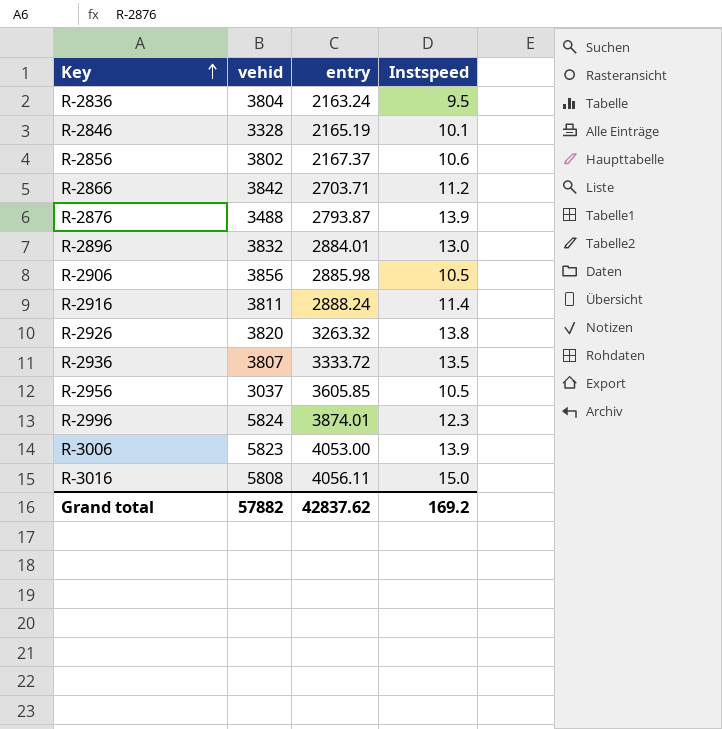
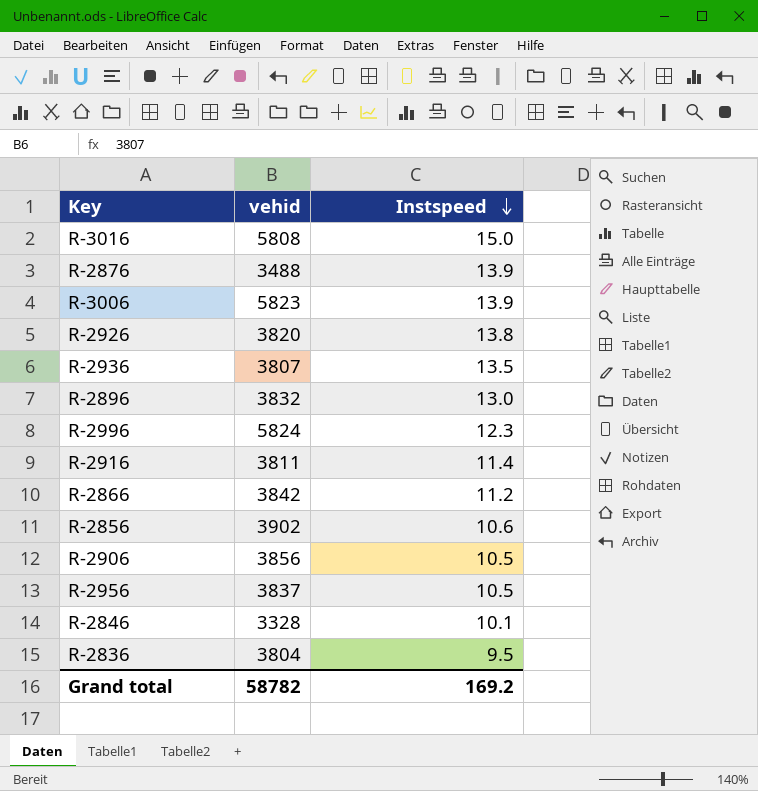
row order: Key ascending -> Instspeed descending
column entry | position: 3 -> none
R-2856 | vehid: 3802 -> 3902
R-2956 | vehid: 3037 -> 3837
Grand total | vehid: 57882 -> 58782

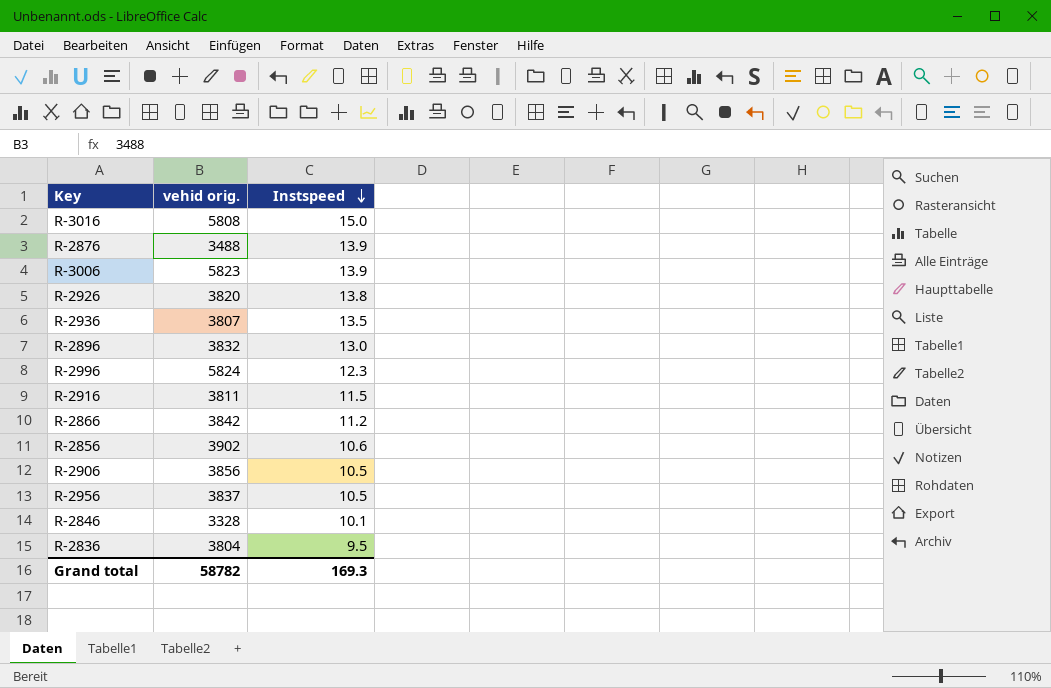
column name: vehid -> vehid orig.
R-2916 | Instspeed: 11.4 -> 11.5
Grand total | Instspeed: 169.2 -> 169.3

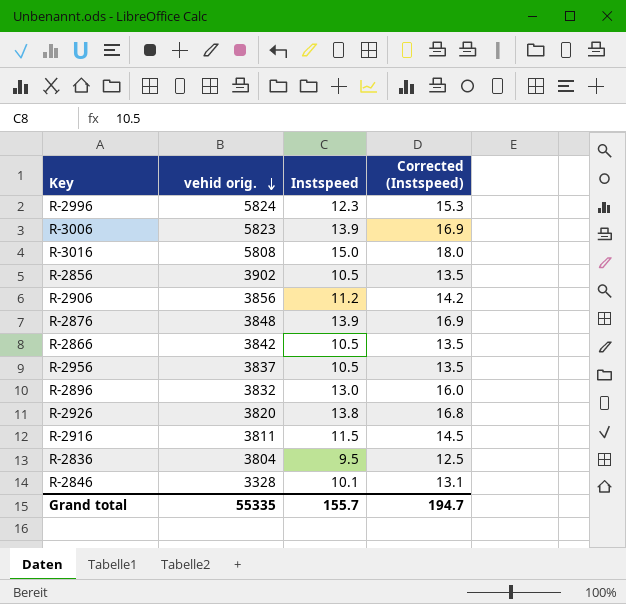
row order: Instspeed descending -> vehid orig. descending
column Corrected (Instspeed) | formula: none -> [Instspeed] + 3
row R-2936: 3807 | 13.5 -> none
R-2856 | Instspeed: 10.6 -> 10.5
R-2906 | Instspeed: 10.5 -> 11.2
R-2876 | vehid orig.: 3488 -> 3848
R-2866 | Instspeed: 11.2 -> 10.5
Grand total | vehid orig.: 58782 -> 55335
Grand total | Instspeed: 169.3 -> 155.7

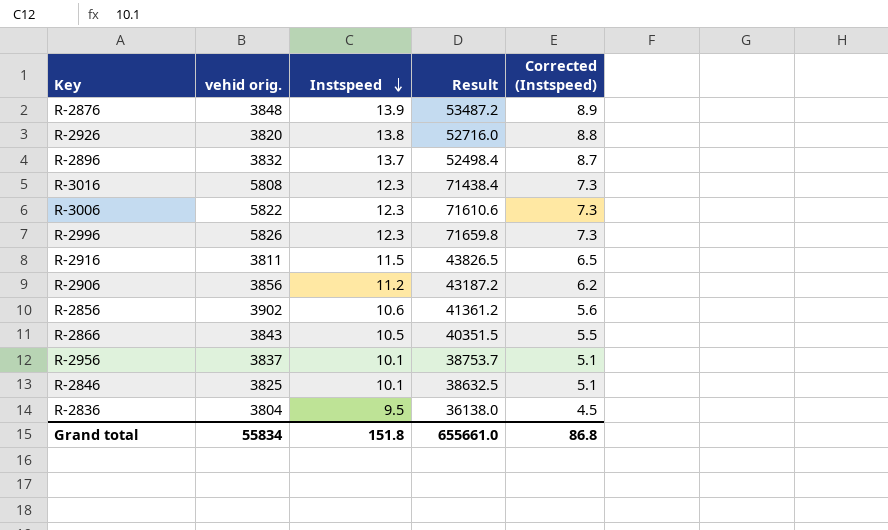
row order: vehid orig. descending -> Instspeed descending
column Result | formula: none -> [vehid orig.] * [Instspeed]
column Corrected (Instspeed) | formula: [Instspeed] + 3 -> [Instspeed] - 5
R-2896 | Instspeed: 13.0 -> 13.7
R-3016 | Instspeed: 15.0 -> 12.3
R-3006 | vehid orig.: 5823 -> 5822
R-3006 | Instspeed: 13.9 -> 12.3
R-2996 | vehid orig.: 5824 -> 5826
R-2856 | Instspeed: 10.5 -> 10.6
R-2866 | vehid orig.: 3842 -> 3843
R-2956 | Instspeed: 10.5 -> 10.1
R-2846 | vehid orig.: 3328 -> 3825
Grand total | vehid orig.: 55335 -> 55834
Grand total | Instspeed: 155.7 -> 151.8
Grand total | Corrected (Instspeed): 194.7 -> 86.8

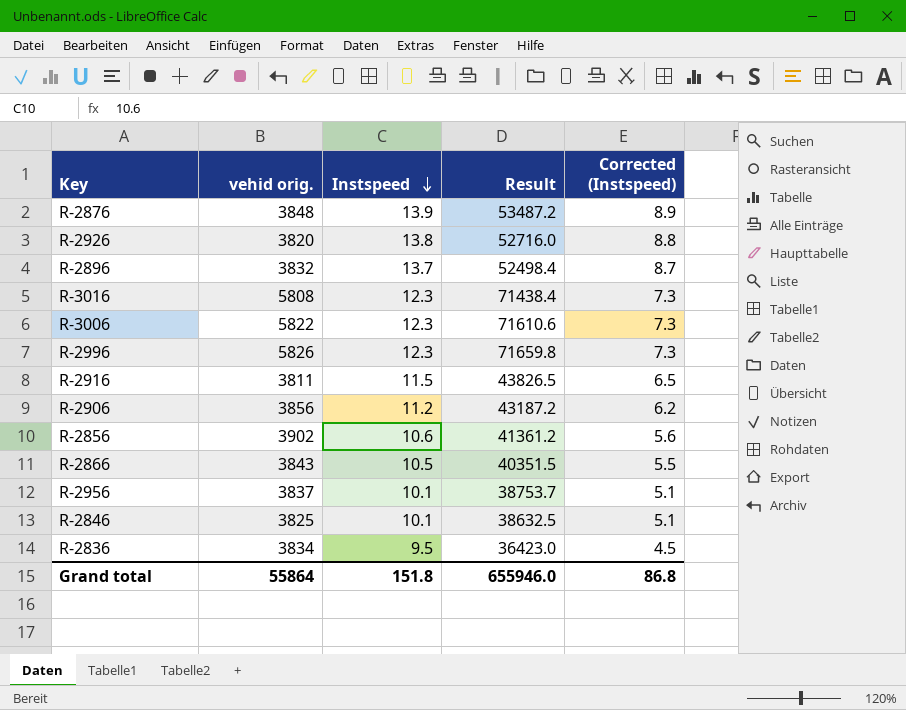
R-2836 | vehid orig.: 3804 -> 3834
R-2836 | Result: 36138.0 -> 36423.0
Grand total | vehid orig.: 55834 -> 55864
Grand total | Result: 655661.0 -> 655946.0

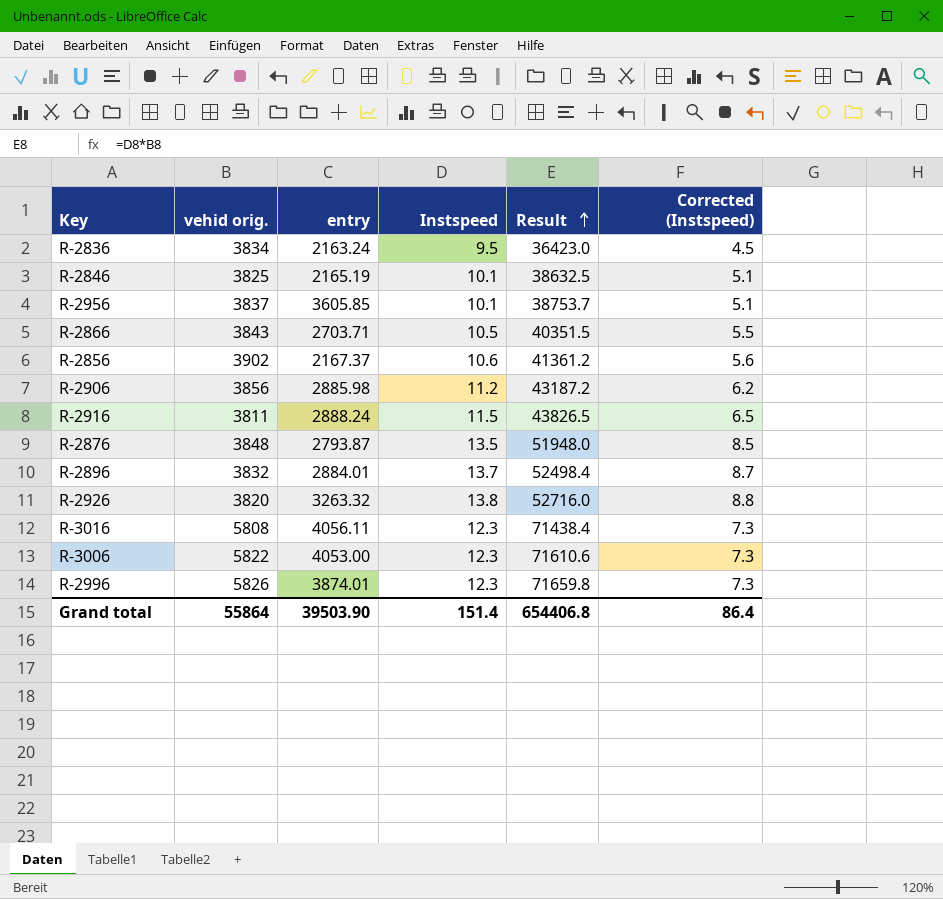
row order: Instspeed descending -> Result ascending
column entry | position: none -> 3
R-2876 | Instspeed: 13.9 -> 13.5
R-2876 | Result: 53487.2 -> 51948.0
R-2876 | Corrected (Instspeed): 8.9 -> 8.5
Grand total | Instspeed: 151.8 -> 151.4
Grand total | Result: 655946.0 -> 654406.8
Grand total | Corrected (Instspeed): 86.8 -> 86.4

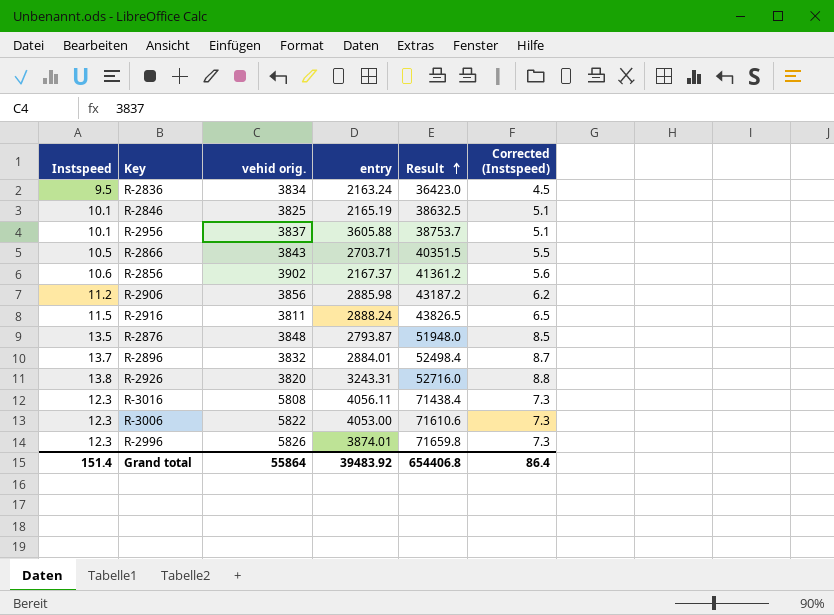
column Instspeed | position: 4 -> 1
R-2956 | entry: 3605.85 -> 3605.88
R-2926 | entry: 3263.32 -> 3243.31
Grand total | entry: 39503.90 -> 39483.92

